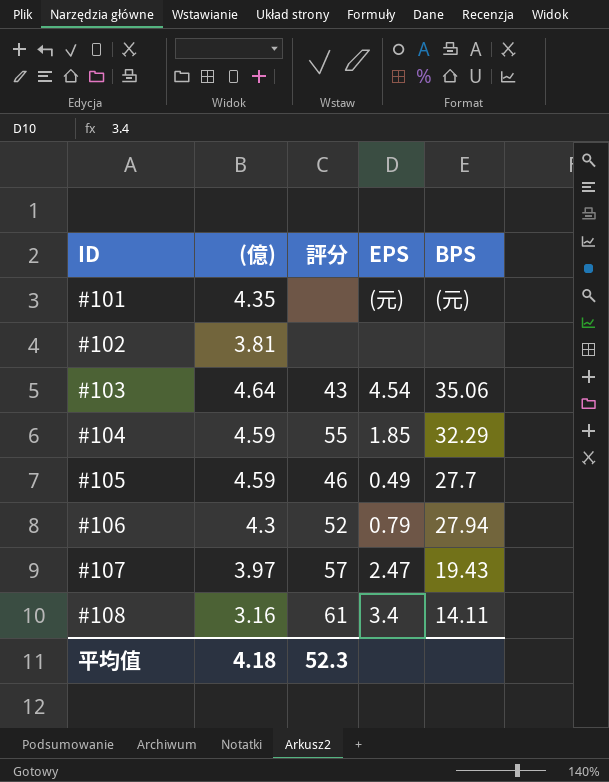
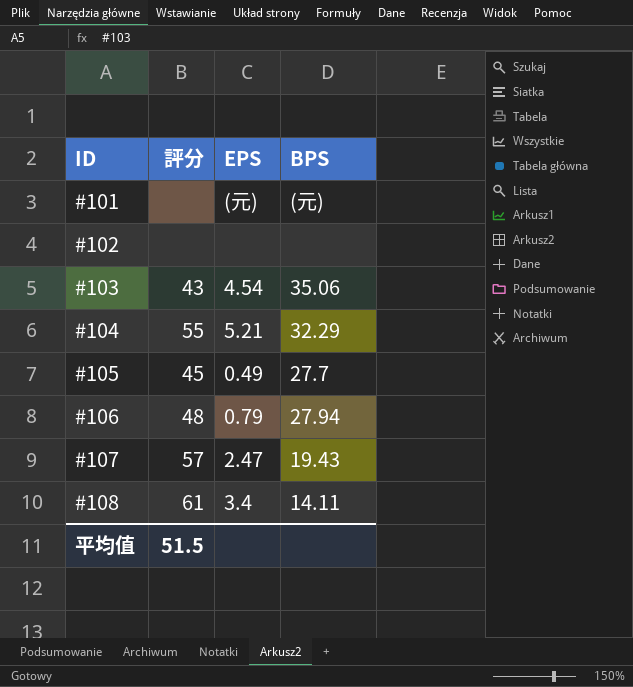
column (億) | position: 2 -> none
#104 | EPS: 1.85 -> 5.21
#105 | 評分: 46 -> 45
#106 | 評分: 52 -> 48
平均值 | 評分: 52.3 -> 51.5

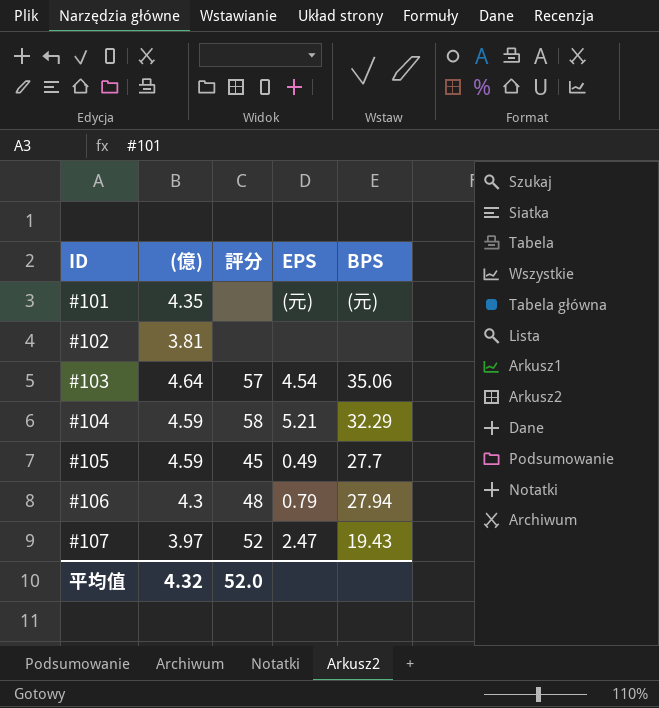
column (億) | position: none -> 2
row #108: 61 | 3.4 | 14.11 -> none
#103 | 評分: 43 -> 57
#104 | 評分: 55 -> 58
#107 | 評分: 57 -> 52
平均值 | 評分: 51.5 -> 52.0

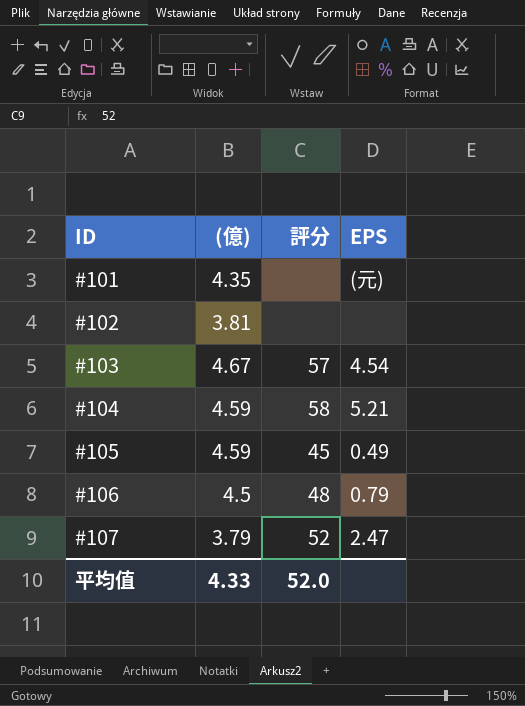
column BPS | position: 5 -> none
#103 | (億): 4.64 -> 4.67
#106 | (億): 4.3 -> 4.5
#107 | (億): 3.97 -> 3.79
平均值 | (億): 4.32 -> 4.33

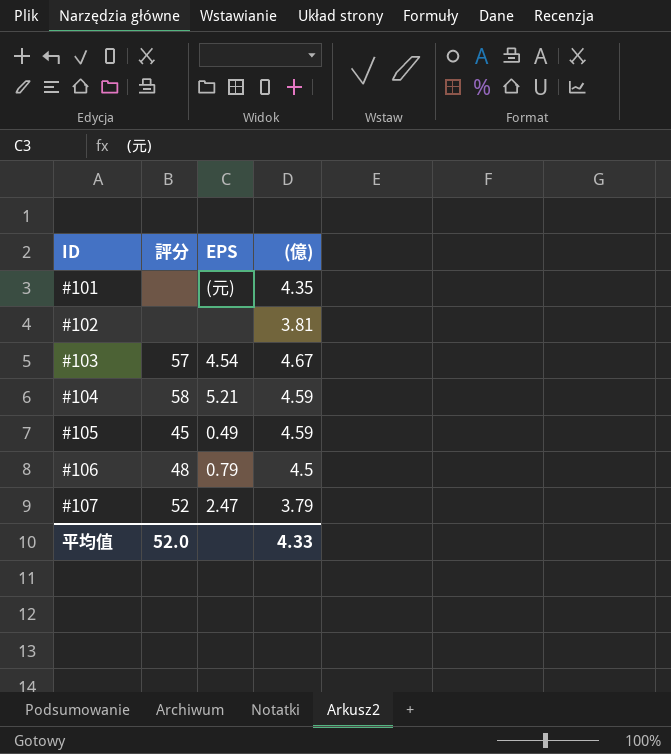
column (億) | position: 2 -> 4

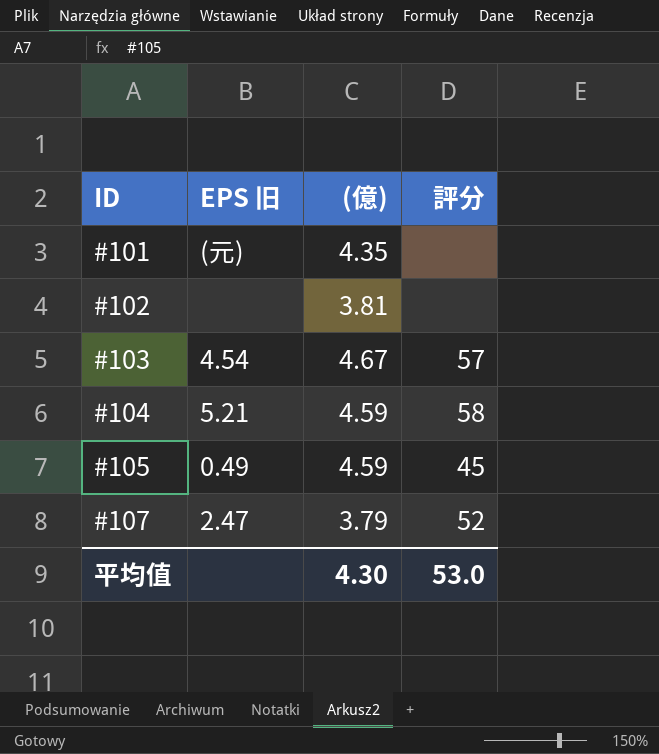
column name: EPS -> EPS 旧
column 評分 | position: 2 -> 4
row #106: 48 | 0.79 | 4.5 -> none
平均值 | (億): 4.33 -> 4.30
平均值 | 評分: 52.0 -> 53.0

